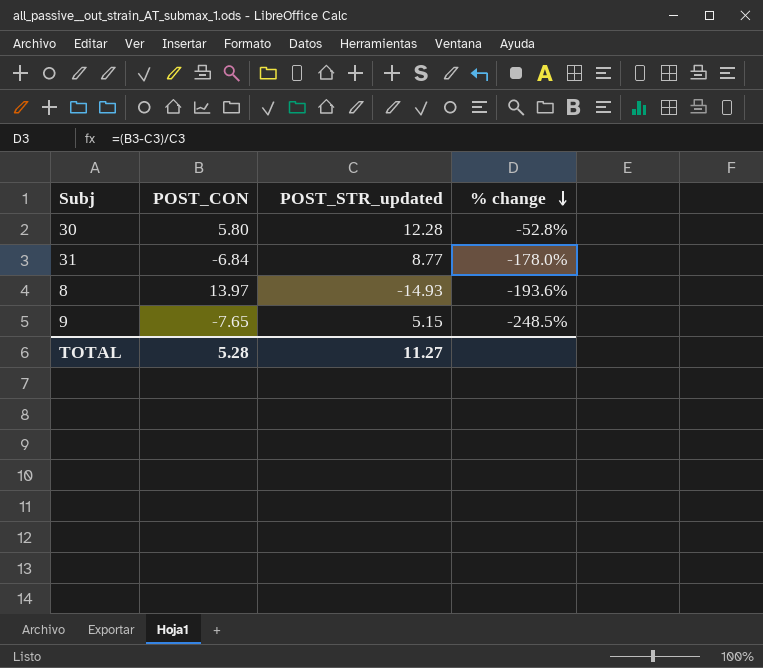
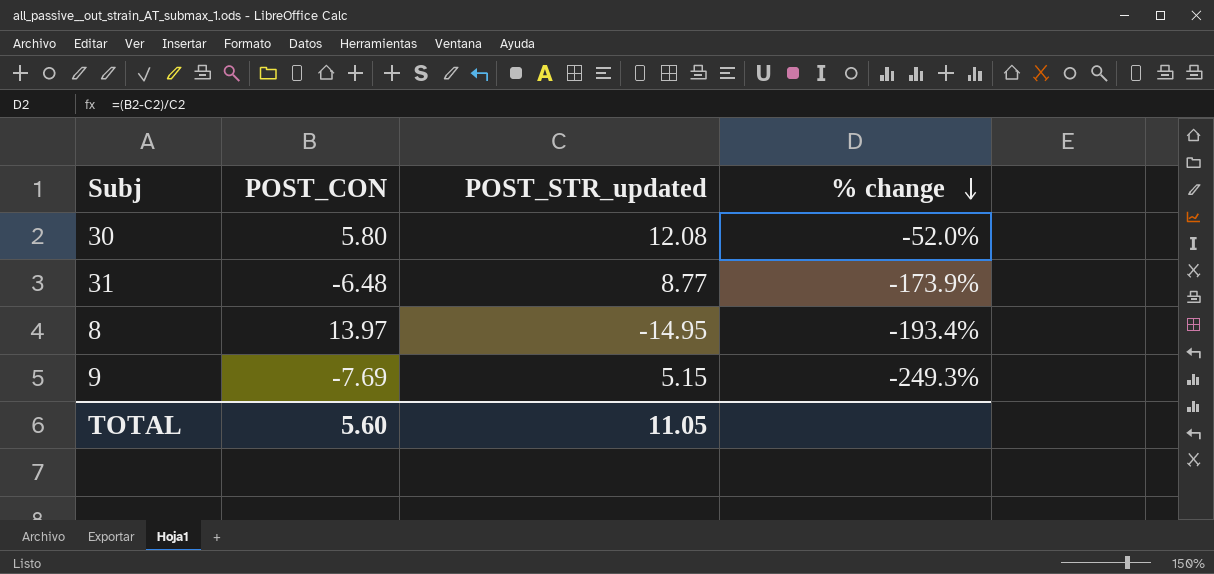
30 | POST_STR_updated: 12.28 -> 12.08
30 | % change: -52.8% -> -52.0%
31 | POST_CON: -6.84 -> -6.48
31 | % change: -178.0% -> -173.9%
8 | POST_STR_updated: -14.93 -> -14.95
8 | % change: -193.6% -> -193.4%
9 | POST_CON: -7.65 -> -7.69
9 | % change: -248.5% -> -249.3%
TOTAL | POST_CON: 5.28 -> 5.60
TOTAL | POST_STR_updated: 11.27 -> 11.05

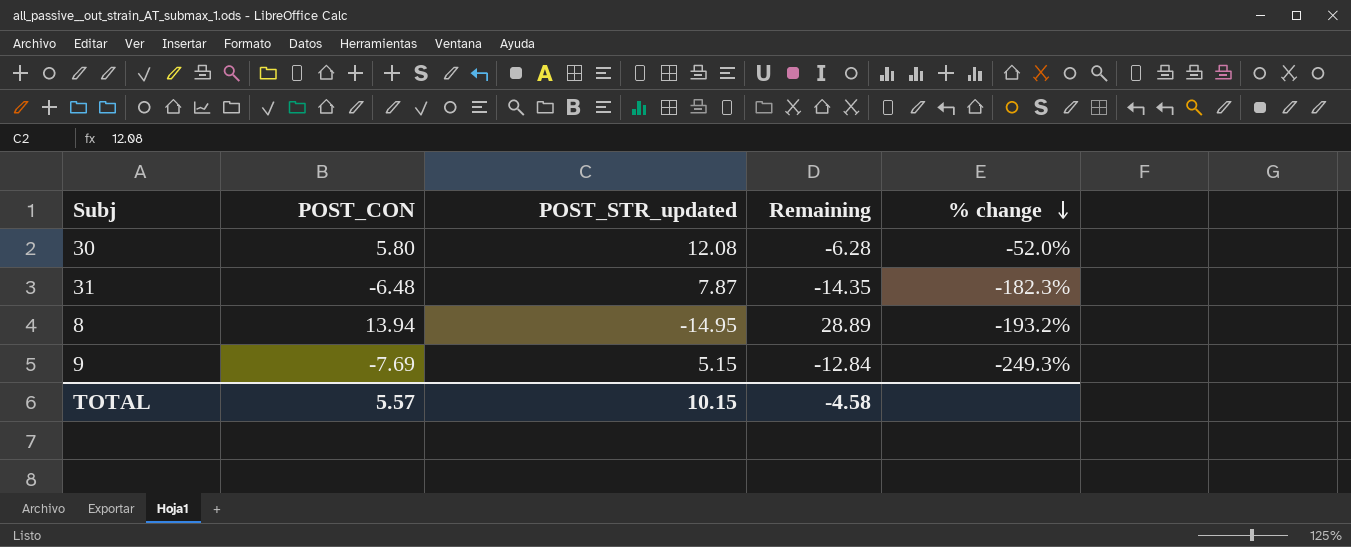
column Remaining | formula: none -> [POST_CON] - [POST_STR_updated]
31 | POST_STR_updated: 8.77 -> 7.87
31 | % change: -173.9% -> -182.3%
8 | POST_CON: 13.97 -> 13.94
8 | % change: -193.4% -> -193.2%
TOTAL | POST_CON: 5.60 -> 5.57
TOTAL | POST_STR_updated: 11.05 -> 10.15

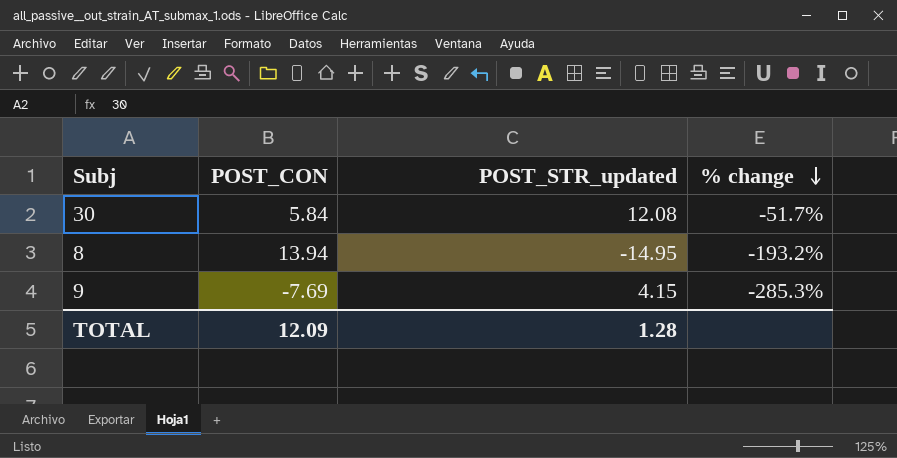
column Remaining | formula: [POST_CON] - [POST_STR_updated] -> none
row 31: -6.48 | 7.87 | -14.35 | -182.3% -> none
30 | POST_CON: 5.80 -> 5.84
30 | % change: -52.0% -> -51.7%
9 | POST_STR_updated: 5.15 -> 4.15
9 | % change: -249.3% -> -285.3%
TOTAL | POST_CON: 5.57 -> 12.09
TOTAL | POST_STR_updated: 10.15 -> 1.28

